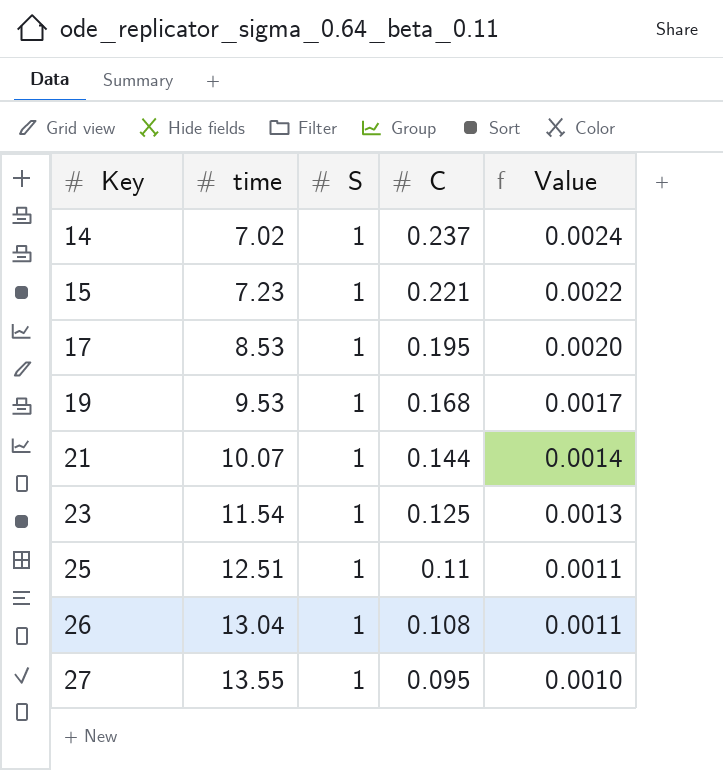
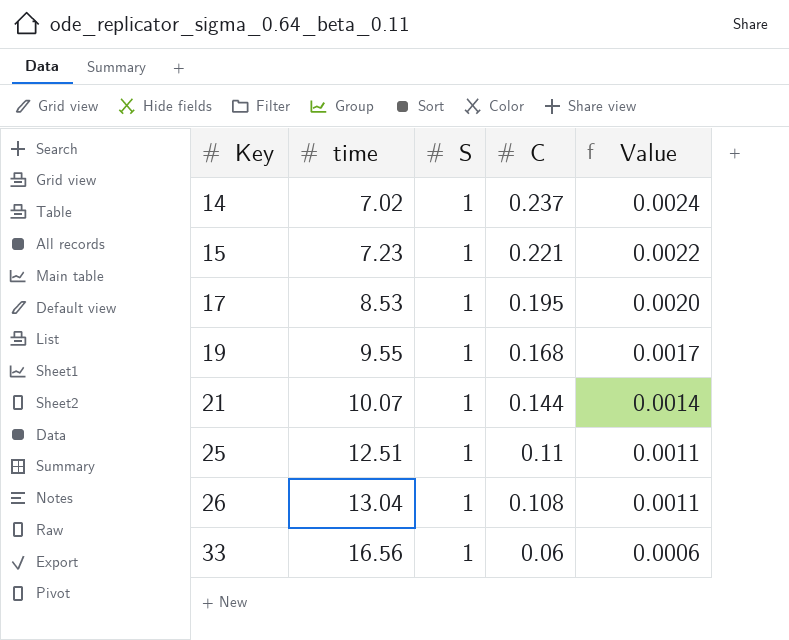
row 23: 11.54 | 1 | 0.125 | 0.0013 -> none
row 27: 13.55 | 1 | 0.095 | 0.0010 -> none
19 | time: 9.53 -> 9.55
row 33: none -> 16.56 | 1 | 0.06 | 0.0006

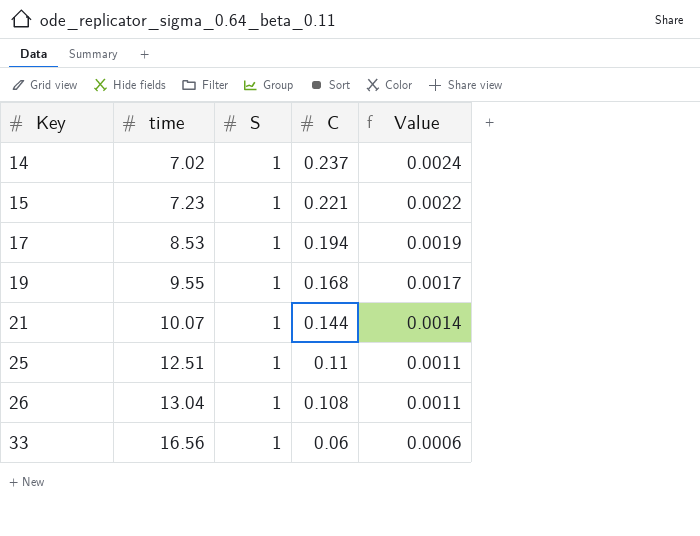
17 | C: 0.195 -> 0.194
17 | Value: 0.0020 -> 0.0019

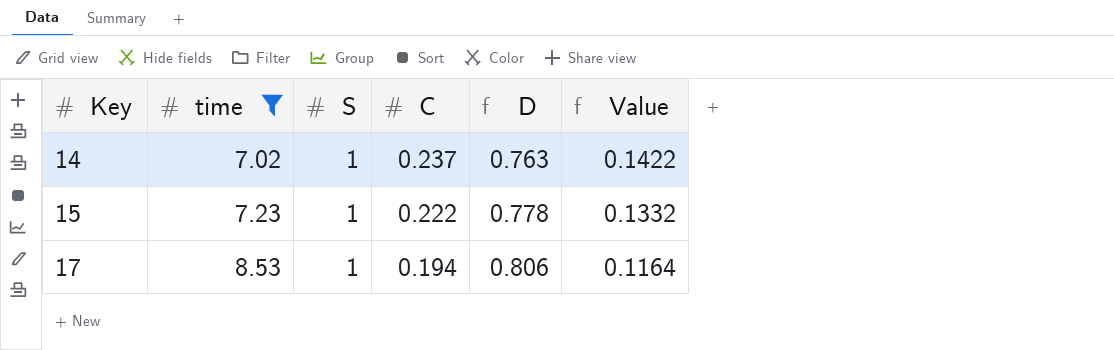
filter: none -> time <= 8.53
column D | formula: none -> [S] - [C]
column Value | formula: [C] * 0.01 -> [C] * 0.6
15 | C: 0.221 -> 0.222

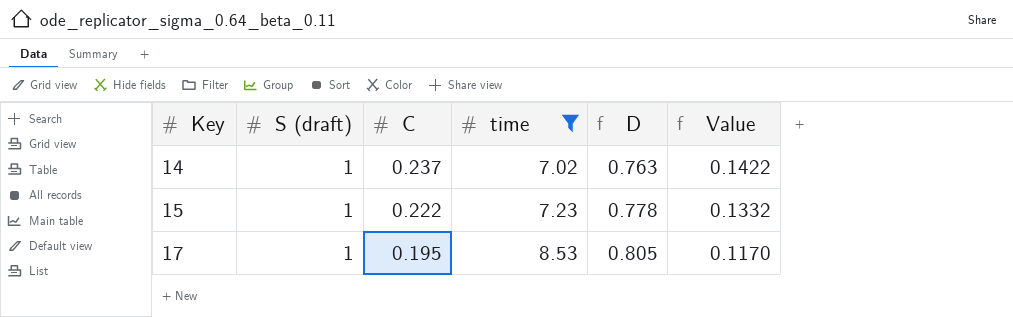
column name: S -> S (draft)
column time | position: 2 -> 4
17 | C: 0.194 -> 0.195
17 | D: 0.806 -> 0.805
17 | Value: 0.1164 -> 0.1170

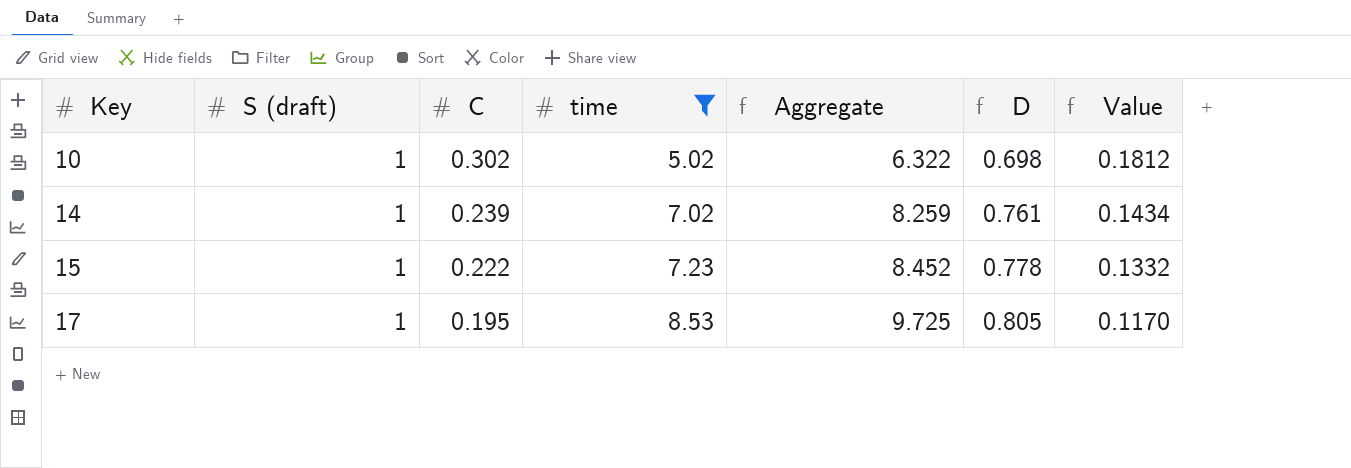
column Aggregate | formula: none -> [S (draft)] + [C] + [time]
row 10: none -> 1 | 0.302 | 5.02 | 6.322 | 0.698 | 0.1812
14 | C: 0.237 -> 0.239
14 | D: 0.763 -> 0.761
14 | Value: 0.1422 -> 0.1434

